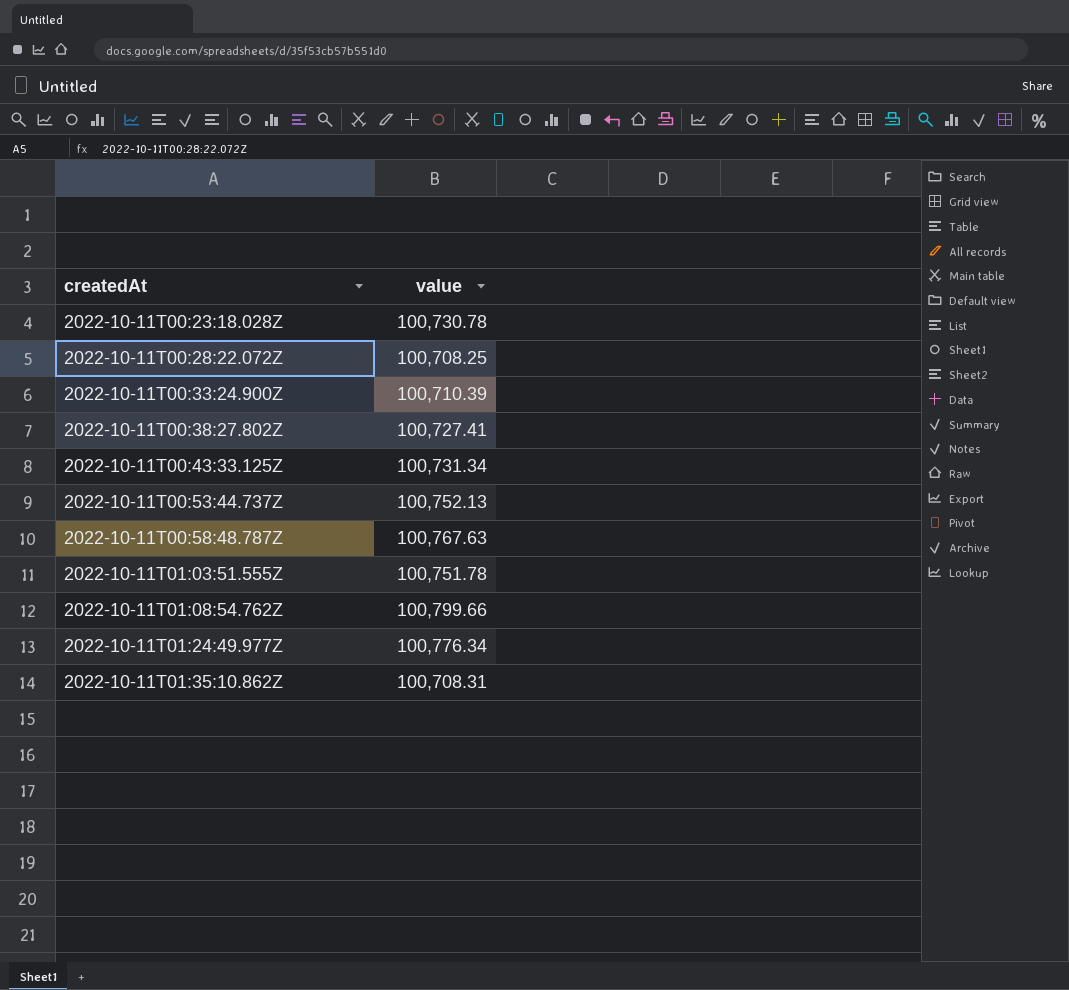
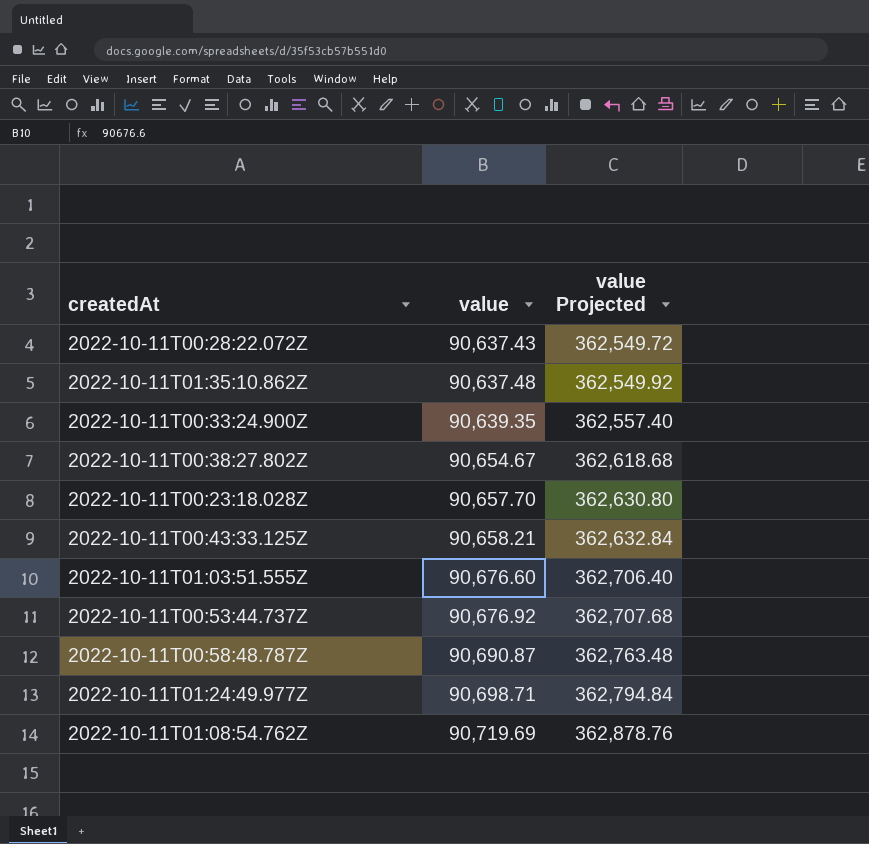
row order: createdAt ascending -> value ascending
column value Projected | formula: none -> [value] * 4
2022-10-11T00:28:22.072Z | value: 100,708.25 -> 90,637.43
2022-10-11T01:35:10.862Z | value: 100,708.31 -> 90,637.48
2022-10-11T00:33:24.900Z | value: 100,710.39 -> 90,639.35
2022-10-11T00:38:27.802Z | value: 100,727.41 -> 90,654.67
2022-10-11T00:23:18.028Z | value: 100,730.78 -> 90,657.70
2022-10-11T00:43:33.125Z | value: 100,731.34 -> 90,658.21
2022-10-11T01:03:51.555Z | value: 100,751.78 -> 90,676.60
2022-10-11T00:53:44.737Z | value: 100,752.13 -> 90,676.92
2022-10-11T00:58:48.787Z | value: 100,767.63 -> 90,690.87
2022-10-11T01:24:49.977Z | value: 100,776.34 -> 90,698.71
2022-10-11T01:08:54.762Z | value: 100,799.66 -> 90,719.69

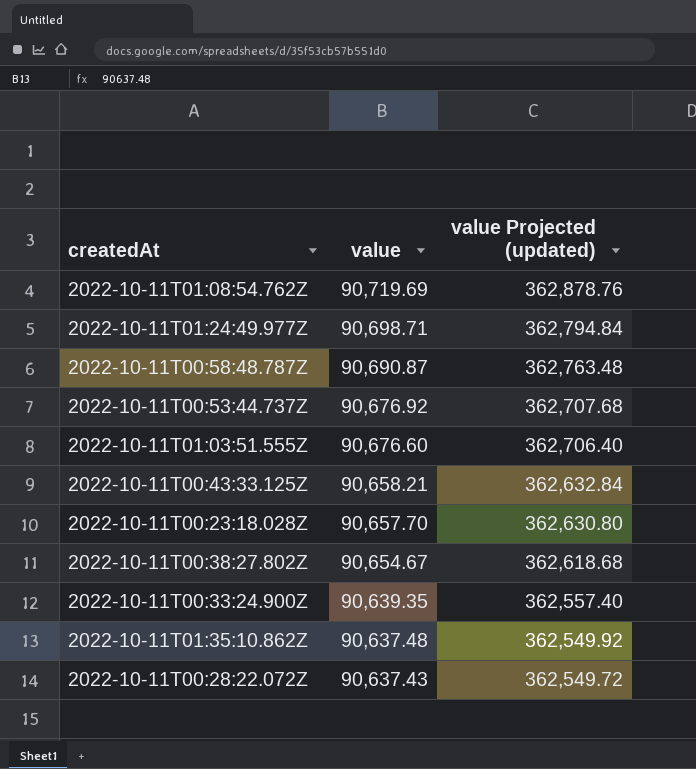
row order: value ascending -> value descending
column name: value Projected -> value Projected (updated)

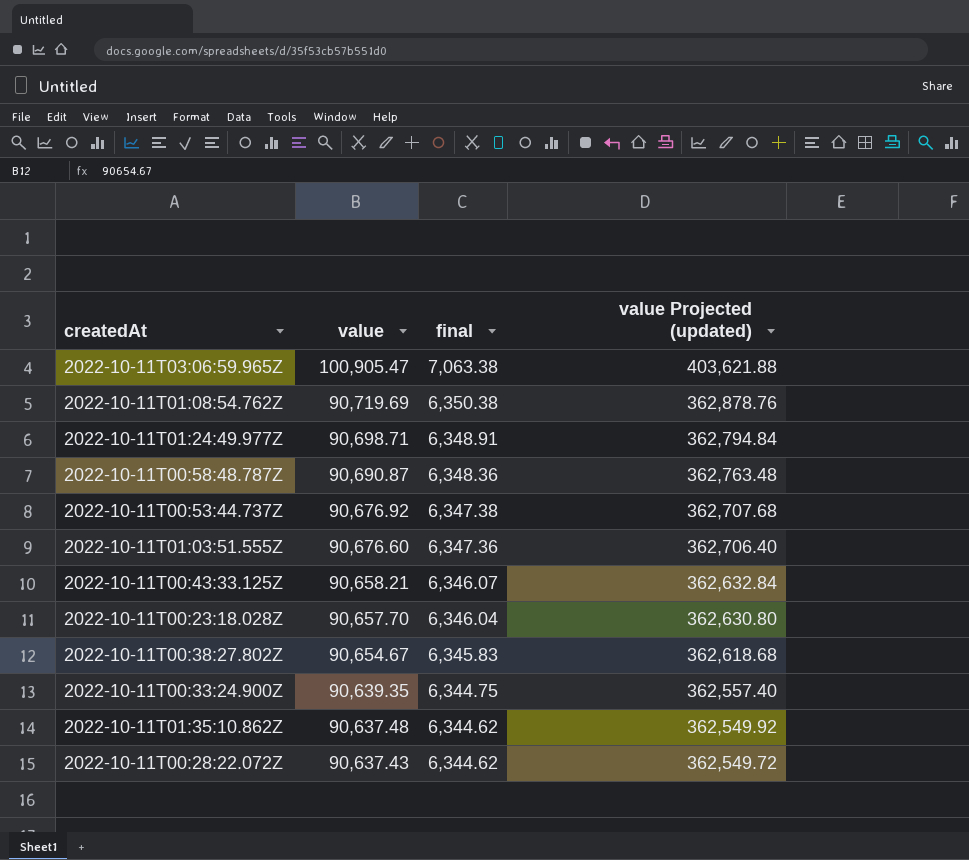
column final | formula: none -> [value] * 0.07
row 2022-10-11T03:06:59.965Z: none -> 100,905.47 | 7,063.38 | 403,621.88

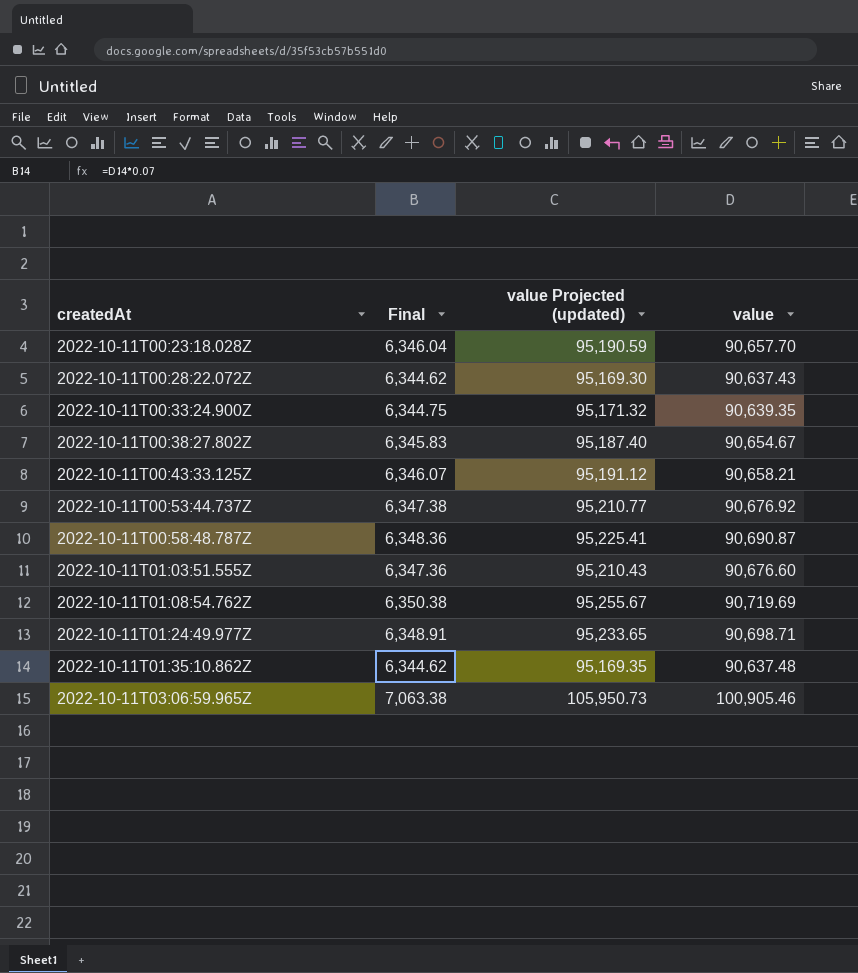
row order: value descending -> createdAt ascending
column name: final -> Final
column value Projected (updated) | formula: [value] * 4 -> [value] * 1.05
column value | position: 2 -> 4
2022-10-11T03:06:59.965Z | value: 100,905.47 -> 100,905.46

